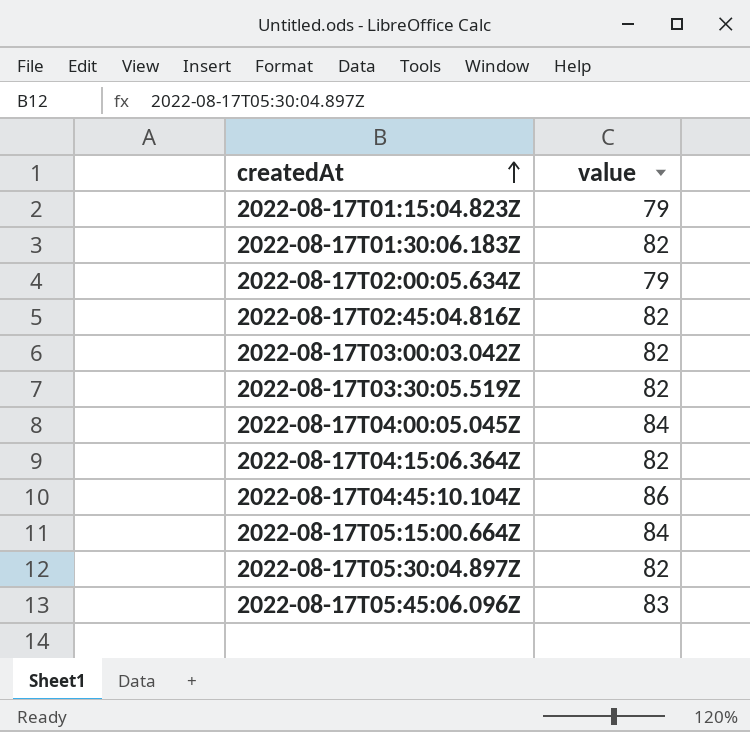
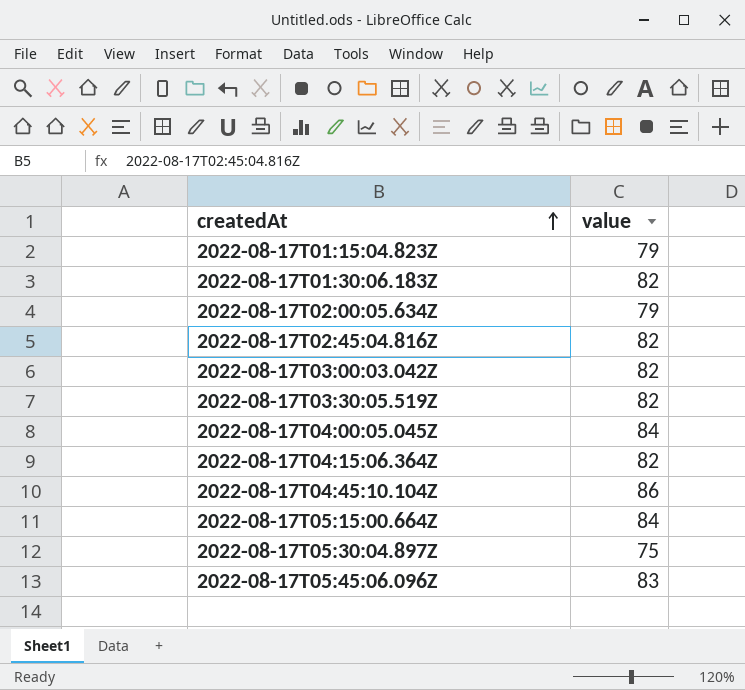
2022-08-17T05:30:04.897Z | value: 82 -> 75

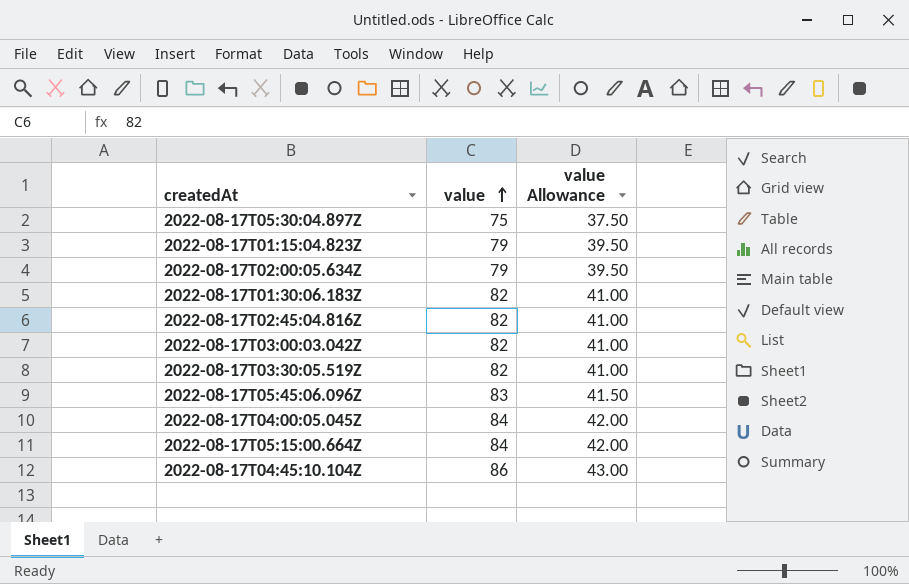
row order: createdAt ascending -> value ascending
column value Allowance | formula: none -> [value] * 0.5
row 2022-08-17T04:15:06.364Z: 82 -> none

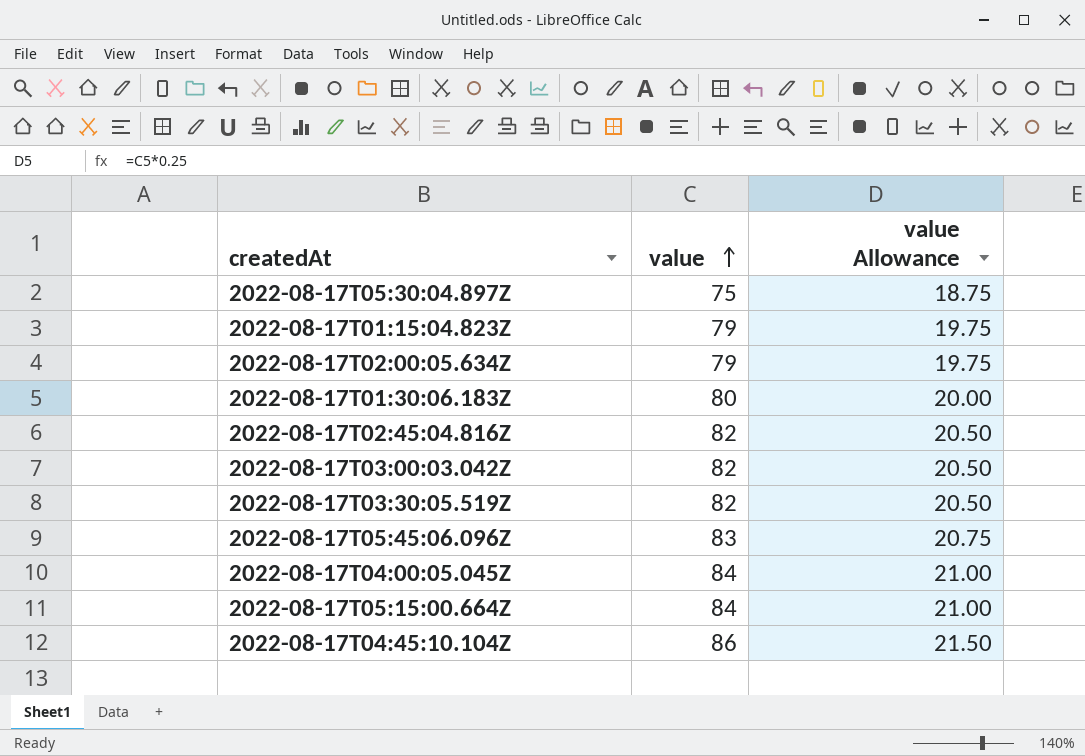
column value Allowance | formula: [value] * 0.5 -> [value] * 0.25
2022-08-17T01:30:06.183Z | value: 82 -> 80

